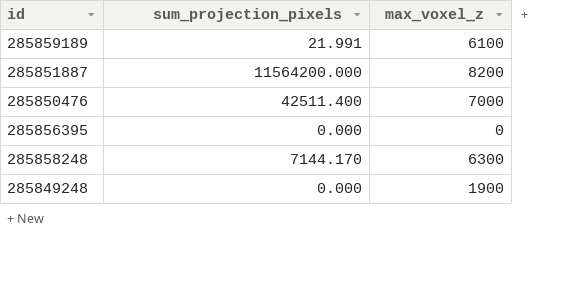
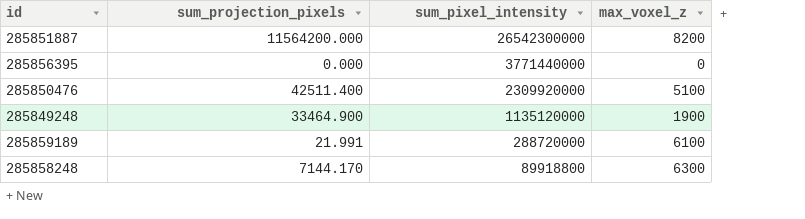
row order: none -> sum_pixel_intensity descending
column sum_pixel_intensity | position: none -> 3
285850476 | max_voxel_z: 7000 -> 5100
285849248 | sum_projection_pixels: 0.000 -> 33464.900

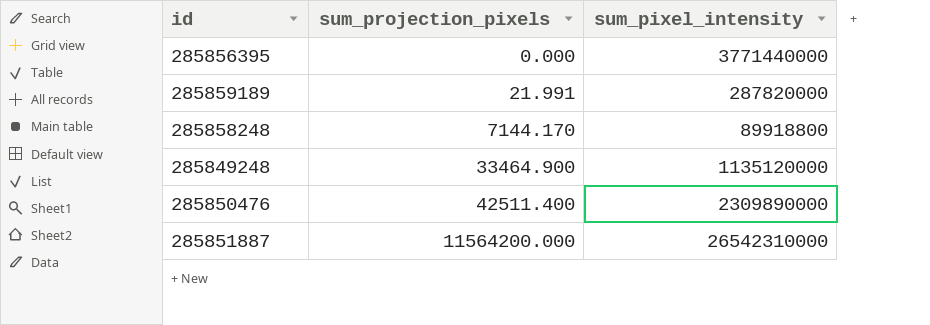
row order: sum_pixel_intensity descending -> sum_projection_pixels ascending
column max_voxel_z | position: 4 -> none
285859189 | sum_pixel_intensity: 288720000 -> 287820000
285850476 | sum_pixel_intensity: 2309920000 -> 2309890000
285851887 | sum_pixel_intensity: 26542300000 -> 26542310000

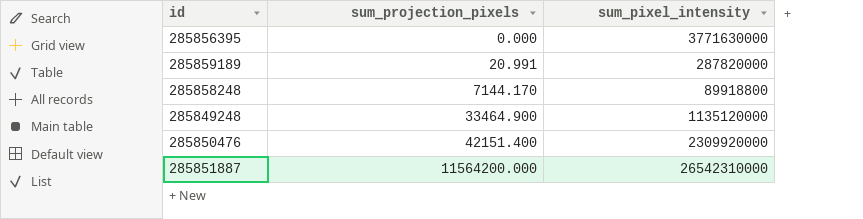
285856395 | sum_pixel_intensity: 3771440000 -> 3771630000
285859189 | sum_projection_pixels: 21.991 -> 20.991
285850476 | sum_projection_pixels: 42511.400 -> 42151.400
285850476 | sum_pixel_intensity: 2309890000 -> 2309920000

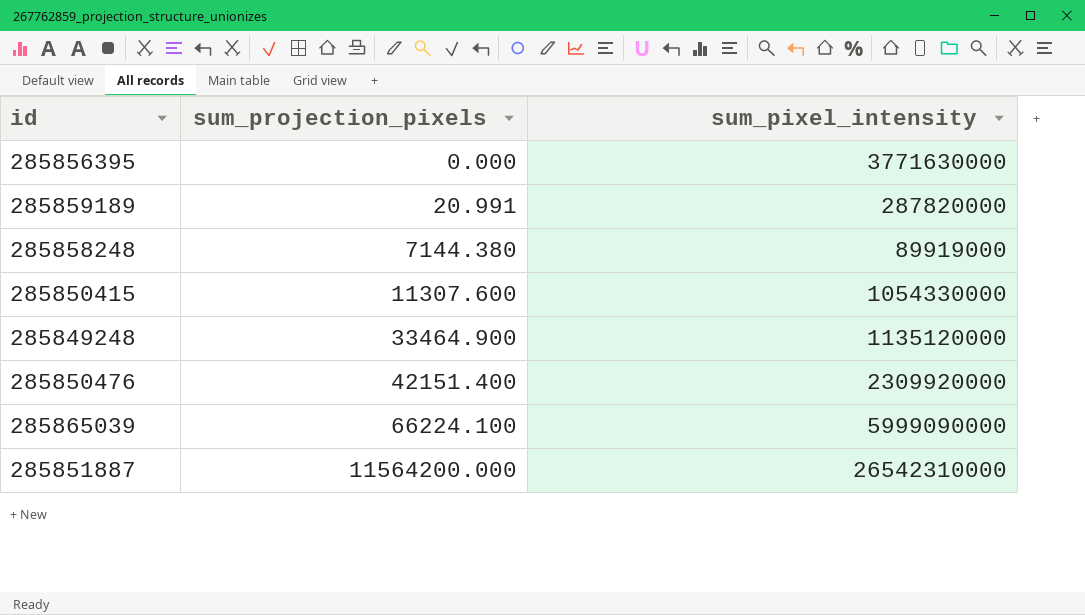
285858248 | sum_projection_pixels: 7144.170 -> 7144.380
285858248 | sum_pixel_intensity: 89918800 -> 89919000
row 285850415: none -> 11307.600 | 1054330000
row 285865039: none -> 66224.100 | 5999090000

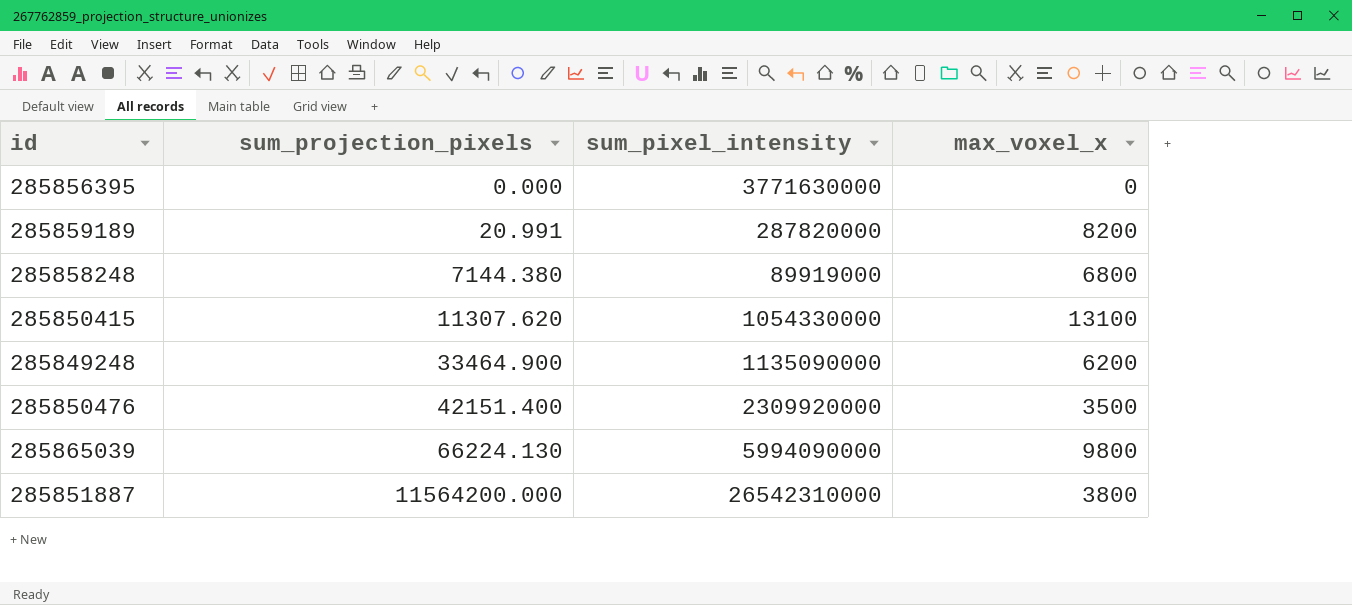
column max_voxel_x | position: none -> 4
285850415 | sum_projection_pixels: 11307.600 -> 11307.620
285849248 | sum_pixel_intensity: 1135120000 -> 1135090000
285865039 | sum_projection_pixels: 66224.100 -> 66224.130
285865039 | sum_pixel_intensity: 5999090000 -> 5994090000

